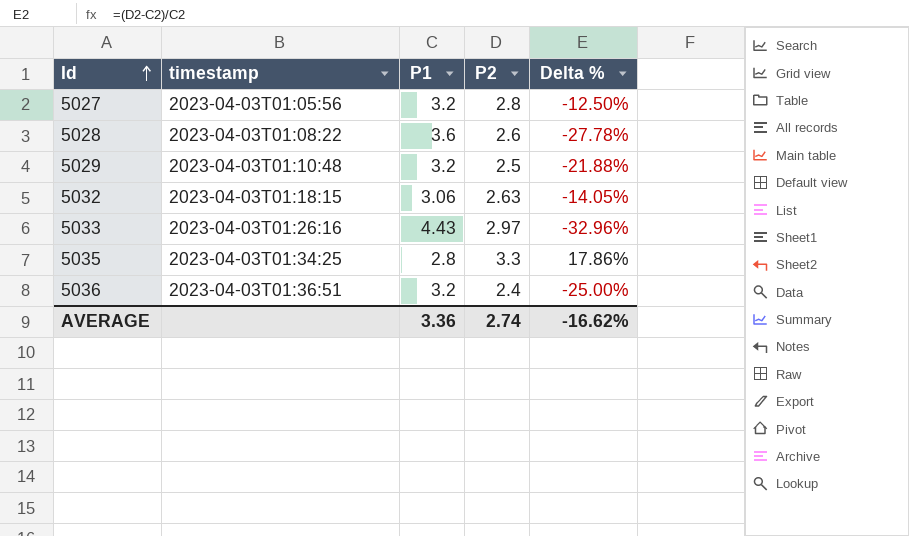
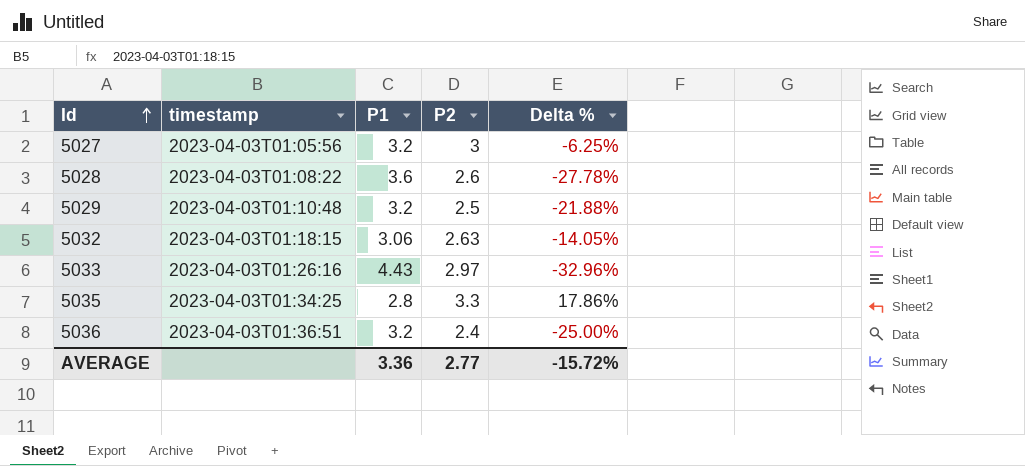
5027 | P2: 2.8 -> 3
5027 | Delta %: -12.50% -> -6.25%
AVERAGE | P2: 2.74 -> 2.77
AVERAGE | Delta %: -16.62% -> -15.72%

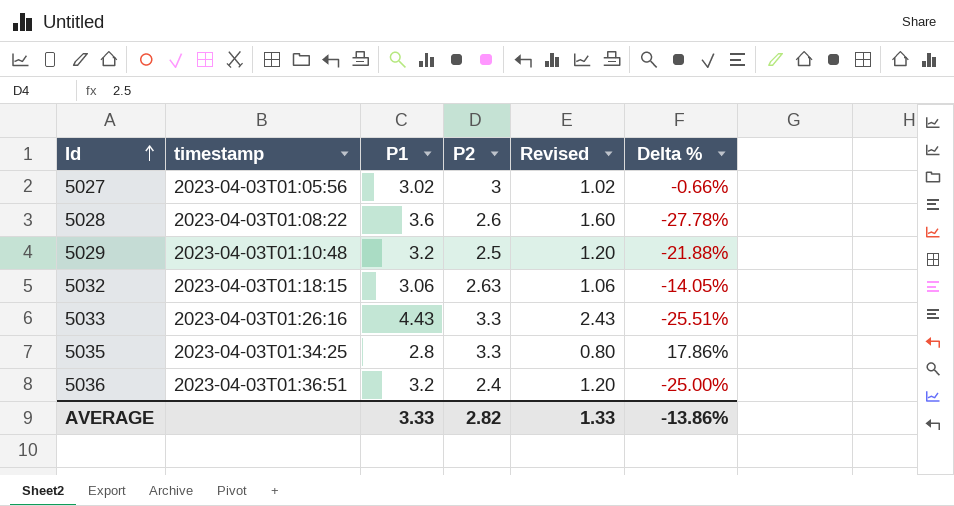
column Revised | formula: none -> [P1] - 2
5027 | P1: 3.2 -> 3.02
5027 | Delta %: -6.25% -> -0.66%
5033 | P2: 2.97 -> 3.3
5033 | Delta %: -32.96% -> -25.51%
AVERAGE | P1: 3.36 -> 3.33
AVERAGE | P2: 2.77 -> 2.82
AVERAGE | Delta %: -15.72% -> -13.86%

